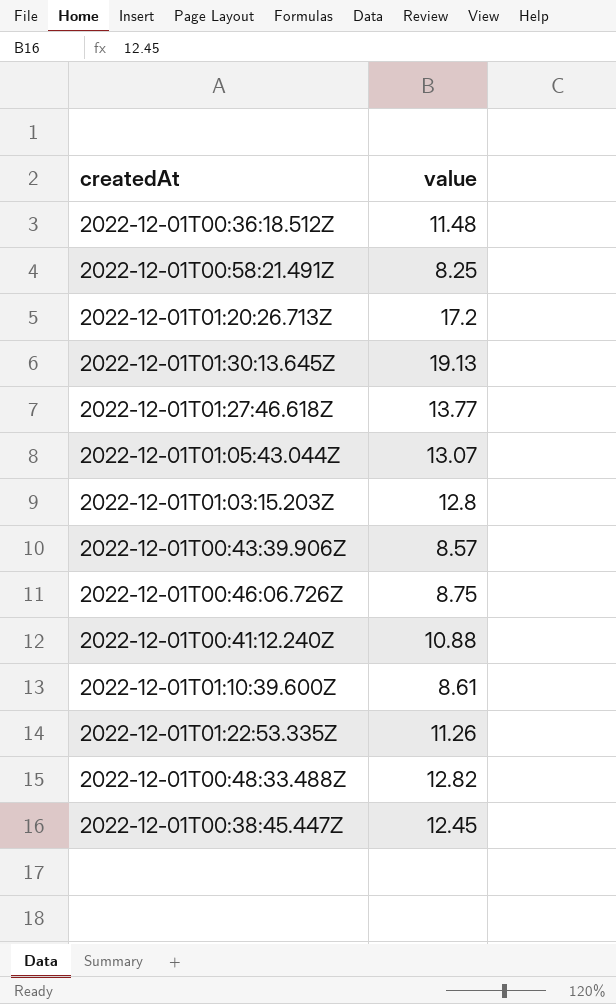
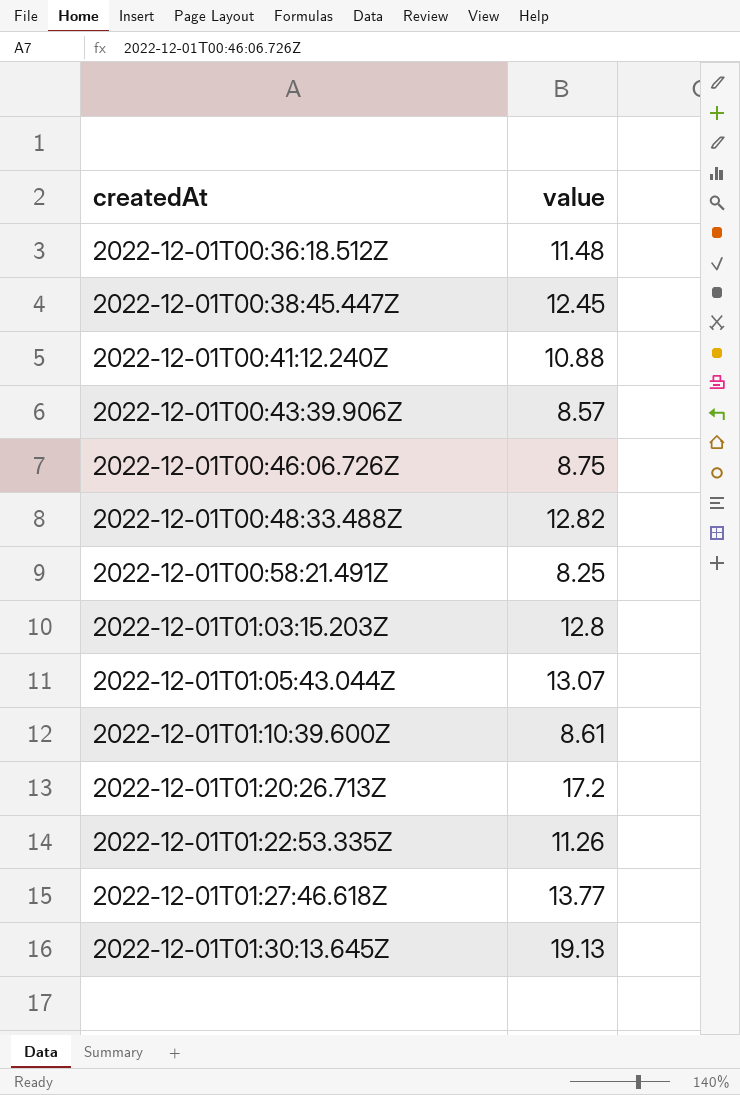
row order: none -> createdAt ascending

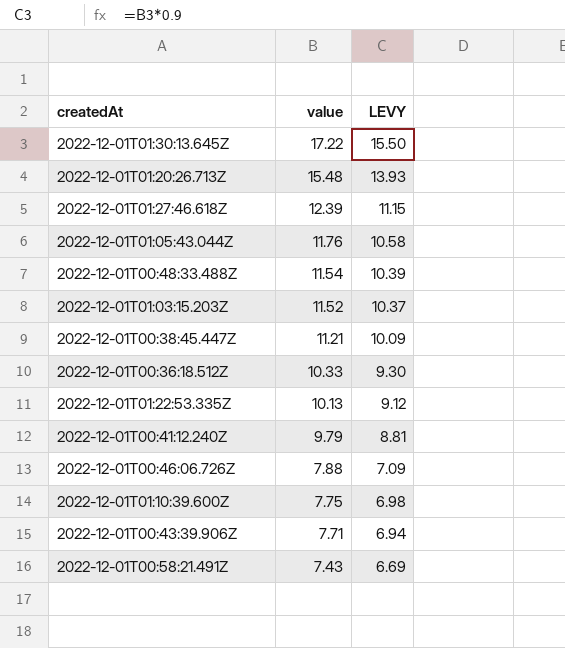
row order: createdAt ascending -> value descending
column LEVY | formula: none -> [value] * 0.9
2022-12-01T01:30:13.645Z | value: 19.13 -> 17.22
2022-12-01T01:20:26.713Z | value: 17.2 -> 15.48
2022-12-01T01:27:46.618Z | value: 13.77 -> 12.39
2022-12-01T01:05:43.044Z | value: 13.07 -> 11.76
2022-12-01T00:48:33.488Z | value: 12.82 -> 11.54
2022-12-01T01:03:15.203Z | value: 12.8 -> 11.52
2022-12-01T00:38:45.447Z | value: 12.45 -> 11.21
2022-12-01T00:36:18.512Z | value: 11.48 -> 10.33
2022-12-01T01:22:53.335Z | value: 11.26 -> 10.13
2022-12-01T00:41:12.240Z | value: 10.88 -> 9.79
2022-12-01T00:46:06.726Z | value: 8.75 -> 7.88
2022-12-01T01:10:39.600Z | value: 8.61 -> 7.75
2022-12-01T00:43:39.906Z | value: 8.57 -> 7.71
2022-12-01T00:58:21.491Z | value: 8.25 -> 7.43

